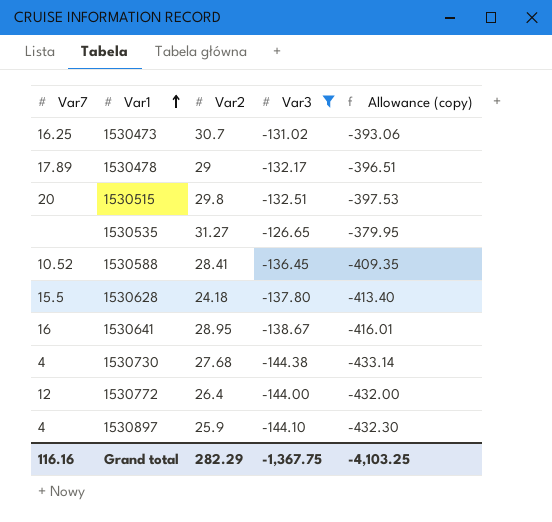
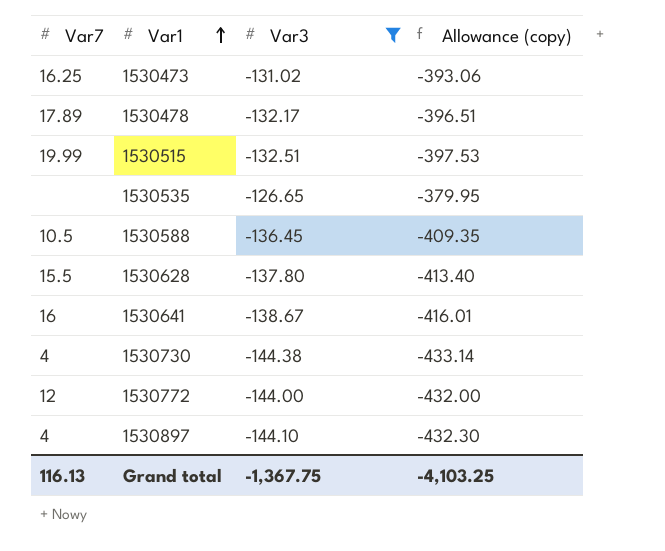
column Var2 | position: 3 -> none
1530515 | Var7: 20 -> 19.99
1530588 | Var7: 10.52 -> 10.5
Grand total | Var7: 116.16 -> 116.13

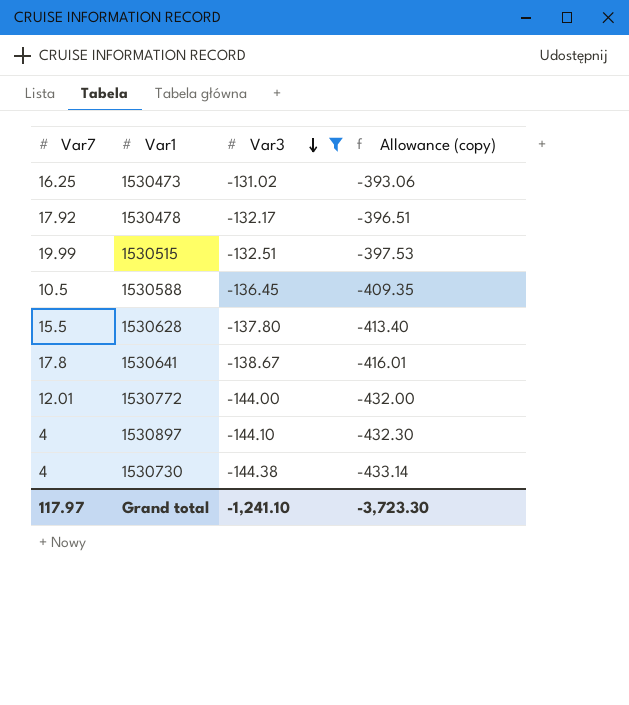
row order: Var1 ascending -> Var3 descending
row 1530535: none | -126.65 | -379.95 -> none
1530478 | Var7: 17.89 -> 17.92
1530641 | Var7: 16 -> 17.8
1530772 | Var7: 12 -> 12.01
Grand total | Var7: 116.13 -> 117.97
Grand total | Var3: -1,367.75 -> -1,241.10
Grand total | Allowance (copy): -4,103.25 -> -3,723.30

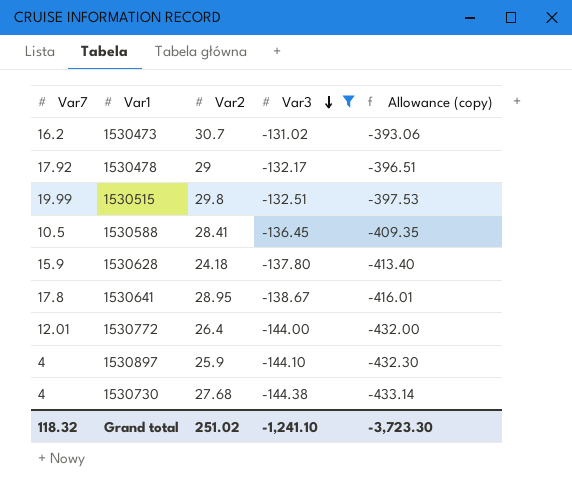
column Var2 | position: none -> 3
1530473 | Var7: 16.25 -> 16.2
1530628 | Var7: 15.5 -> 15.9
Grand total | Var7: 117.97 -> 118.32

